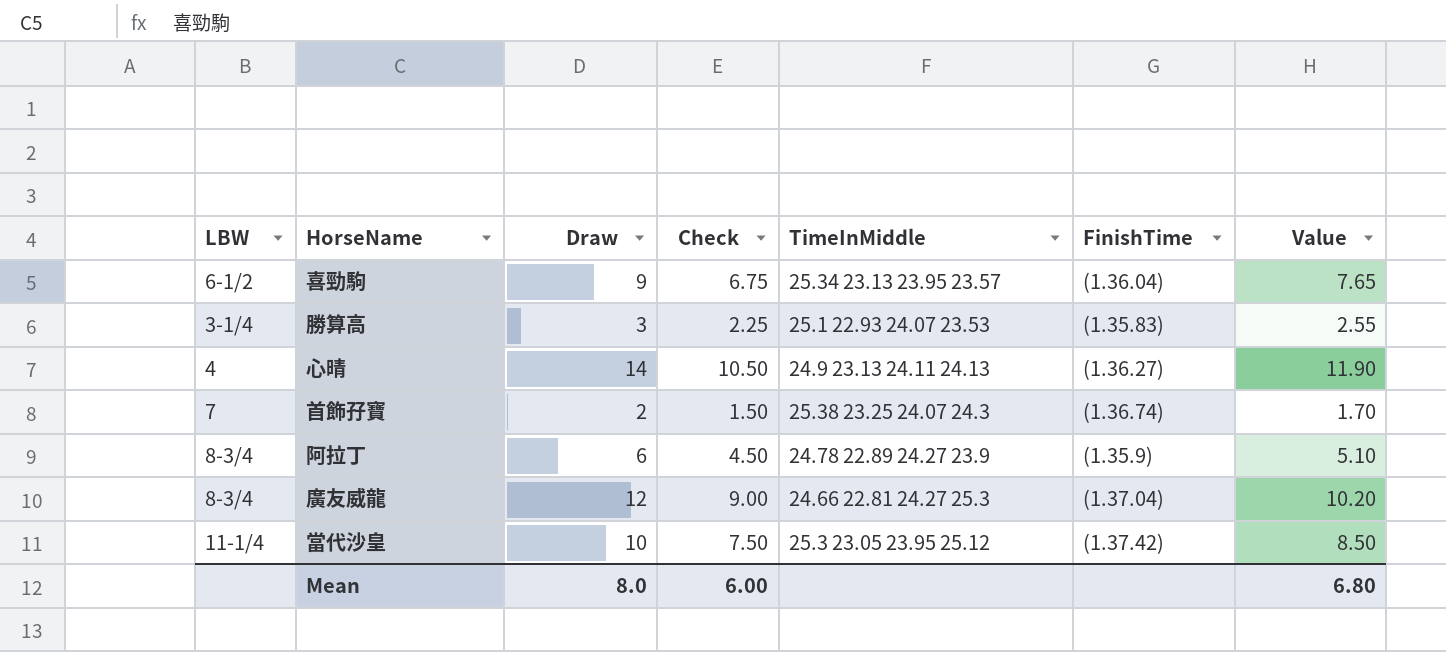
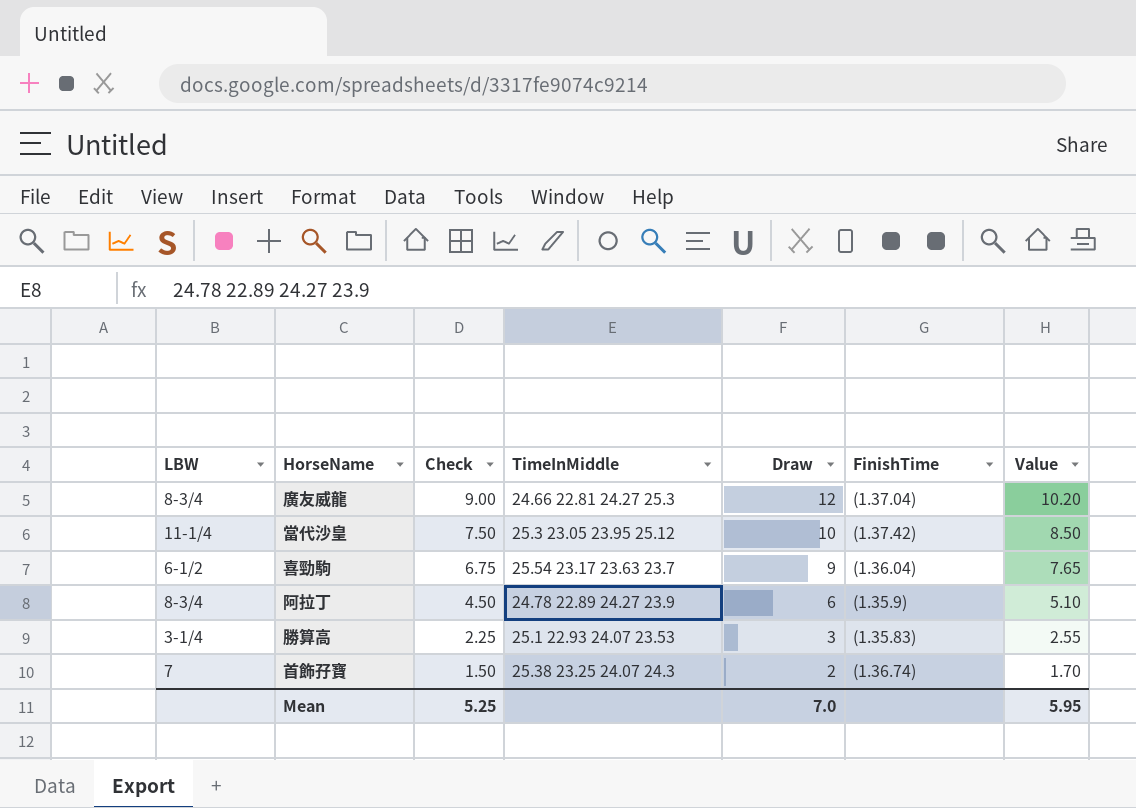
row order: none -> Check descending
column Draw | position: 3 -> 5
row 心晴: 4 | 14 | 10.50 | 24.9 23.13 24.11 24.13 | (1.36.27) | 11.90 -> none
喜勁駒 | TimeInMiddle: 25.34 23.13 23.95 23.57 -> 25.54 23.17 23.63 23.7
Mean | Check: 6.00 -> 5.25
Mean | Draw: 8.0 -> 7.0
Mean | Value: 6.80 -> 5.95

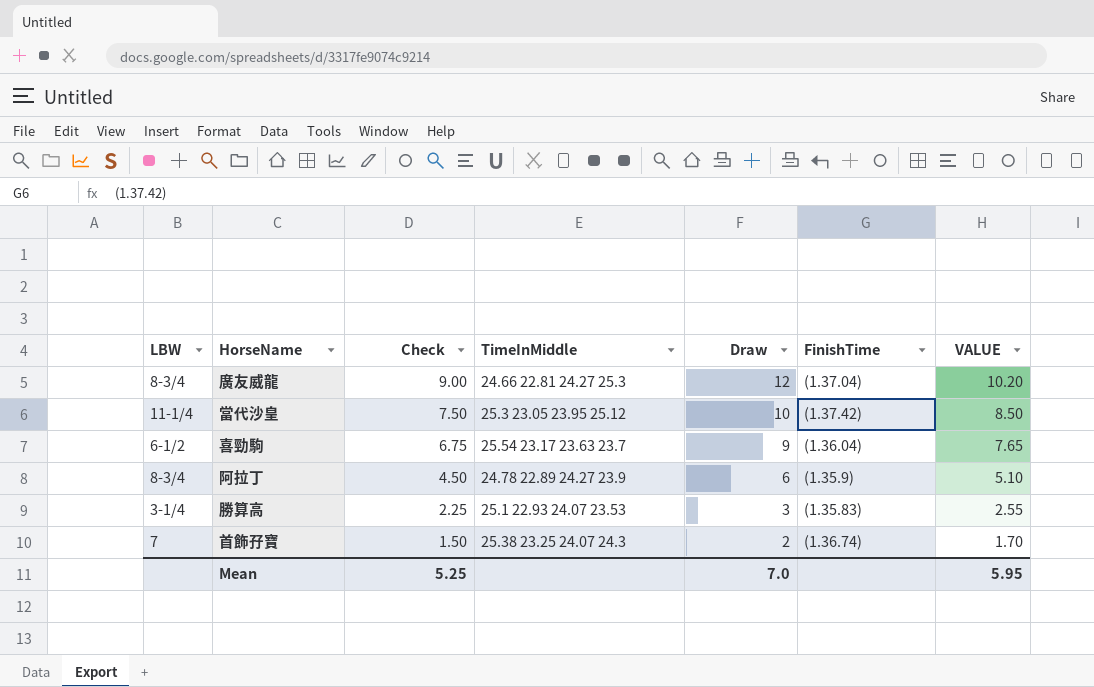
column name: Value -> VALUE

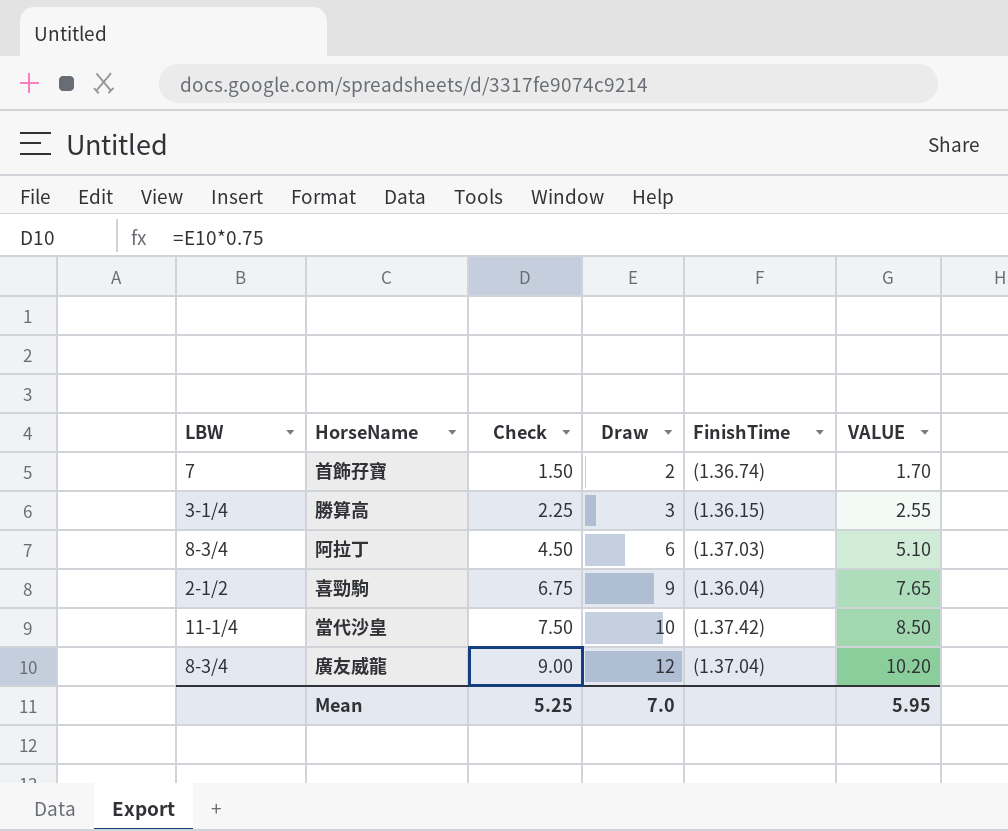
row order: Check descending -> Check ascending
column TimeInMiddle | position: 4 -> none
勝算高 | FinishTime: (1.35.83) -> (1.36.15)
阿拉丁 | FinishTime: (1.35.9) -> (1.37.03)
喜勁駒 | LBW: 6-1/2 -> 2-1/2

